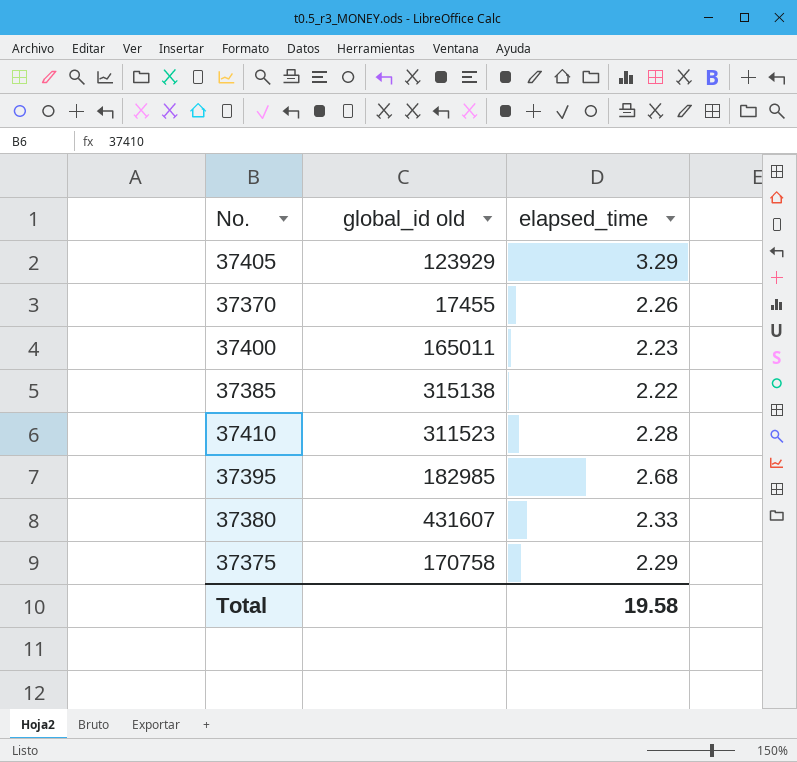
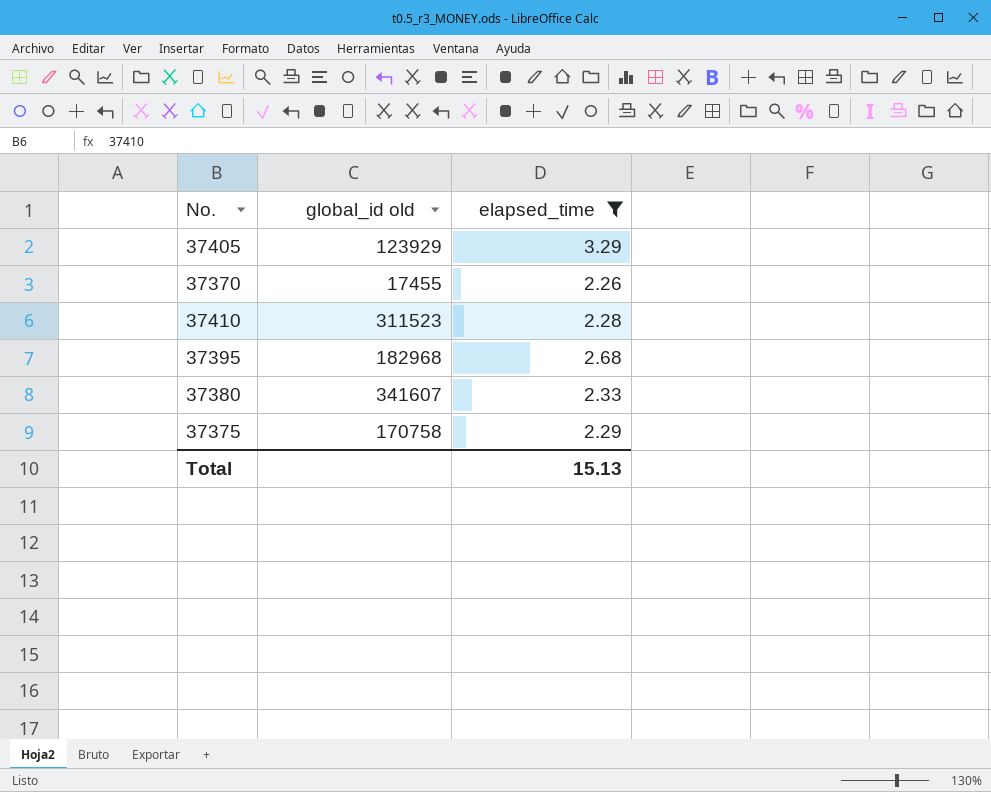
filter: none -> elapsed_time >= 2.26
37395 | global_id old: 182985 -> 182968
37380 | global_id old: 431607 -> 341607
Total | elapsed_time: 19.58 -> 15.13

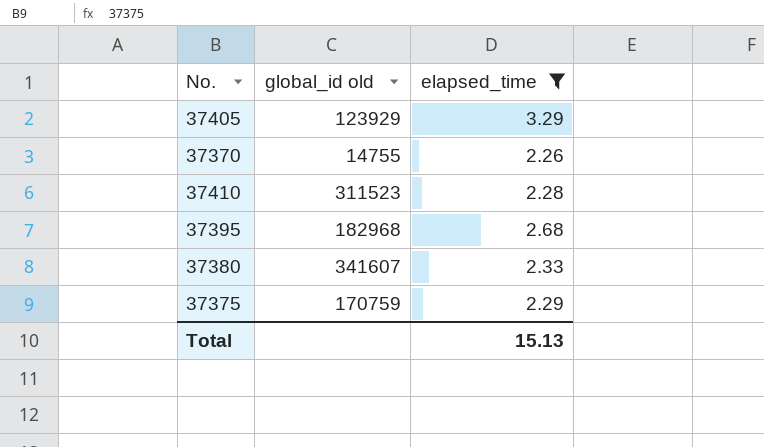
37370 | global_id old: 17455 -> 14755
37375 | global_id old: 170758 -> 170759

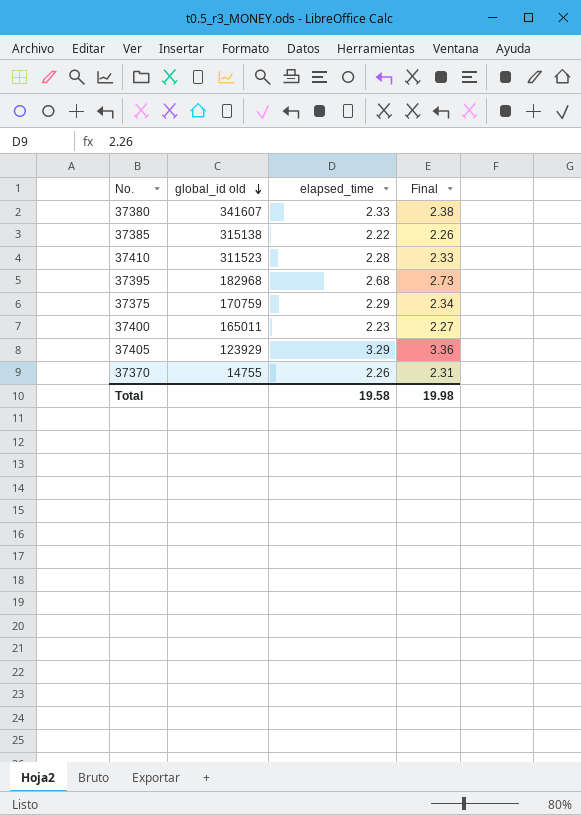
filter: elapsed_time >= 2.26 -> none
row order: none -> global_id old descending
column Final | formula: none -> [elapsed_time] * 1.02
Total | elapsed_time: 15.13 -> 19.58

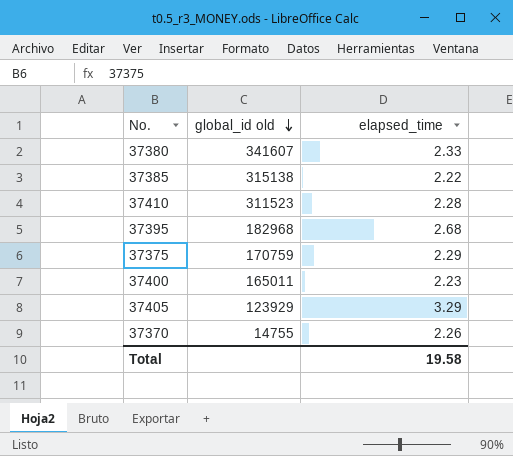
column Final | formula: [elapsed_time] * 1.02 -> none

